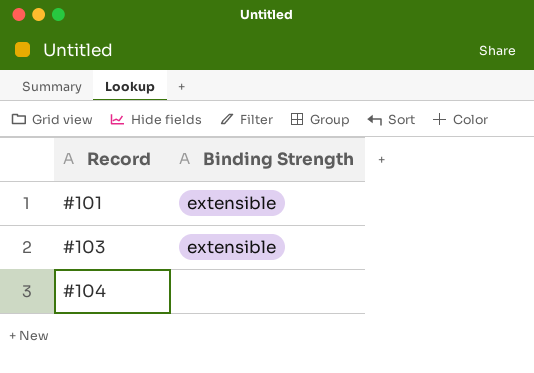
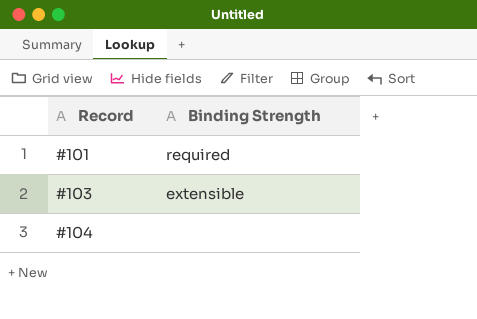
#101 | Binding Strength: extensible -> required

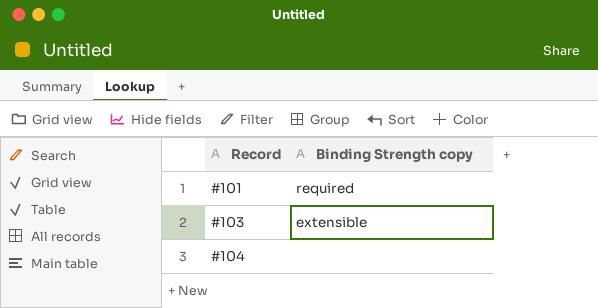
column name: Binding Strength -> Binding Strength copy

